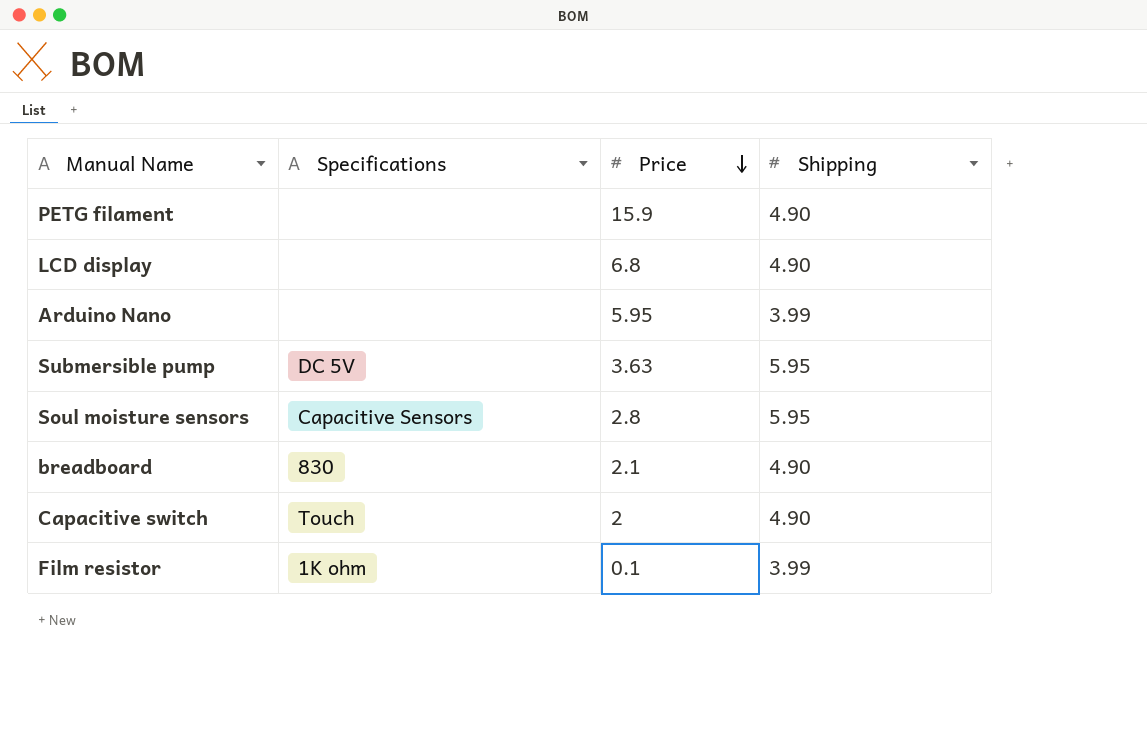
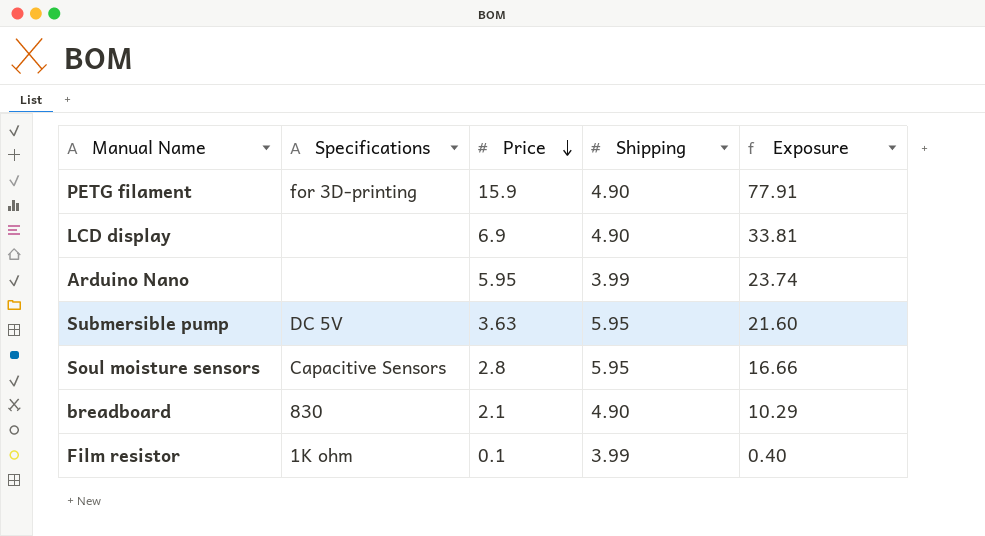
column Exposure | formula: none -> [Price] * [Shipping]
row Capacitive switch: Touch | 2 | 4.90 -> none
PETG filament | Specifications: none -> for 3D-printing
LCD display | Price: 6.8 -> 6.9

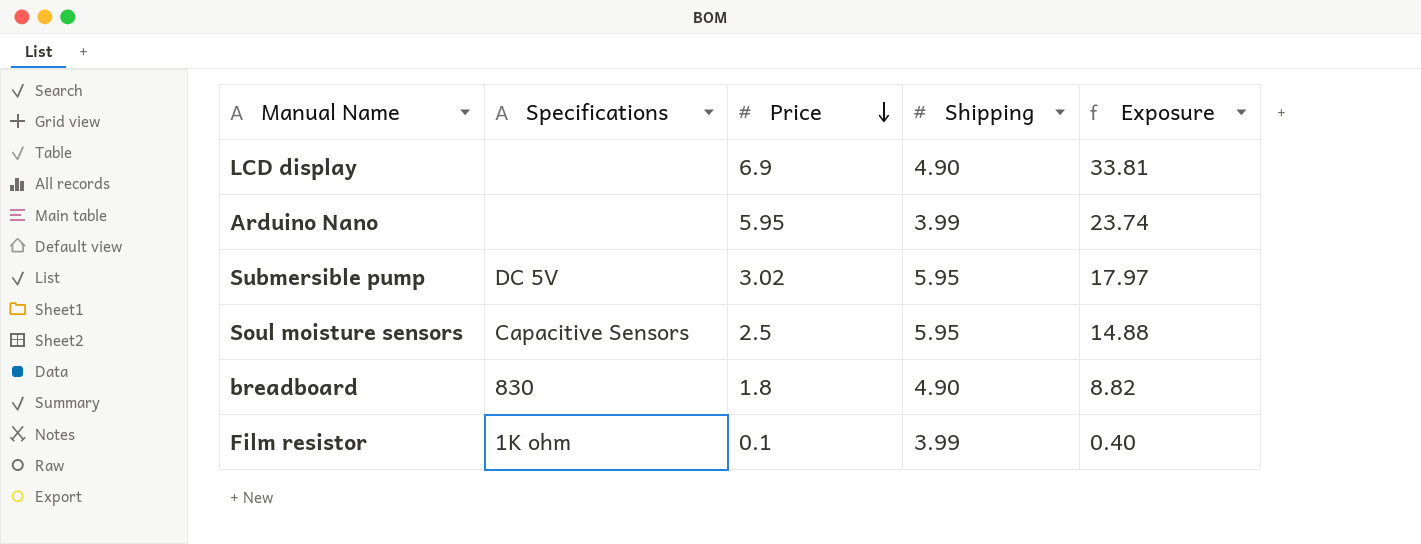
row PETG filament: for 3D-printing | 15.9 | 4.90 | 77.91 -> none
Submersible pump | Price: 3.63 -> 3.02
Submersible pump | Exposure: 21.60 -> 17.97
Soul moisture sensors | Price: 2.8 -> 2.5
Soul moisture sensors | Exposure: 16.66 -> 14.88
breadboard | Price: 2.1 -> 1.8
breadboard | Exposure: 10.29 -> 8.82

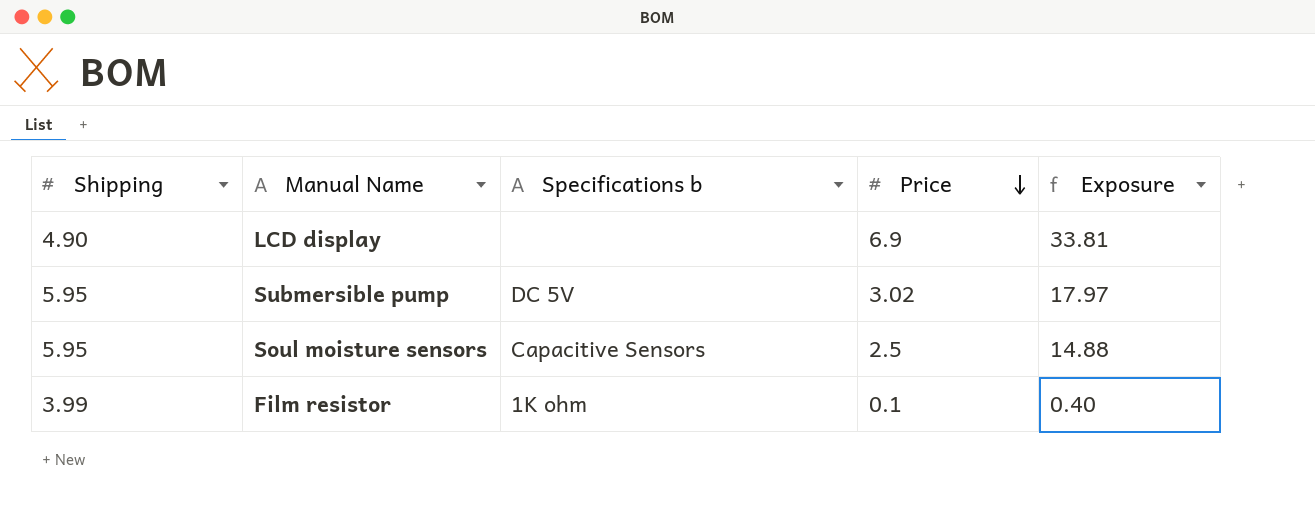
column Shipping | position: 4 -> 1
column name: Specifications -> Specifications b
row Arduino Nano: none | 5.95 | 3.99 | 23.74 -> none
row breadboard: 830 | 1.8 | 4.90 | 8.82 -> none

